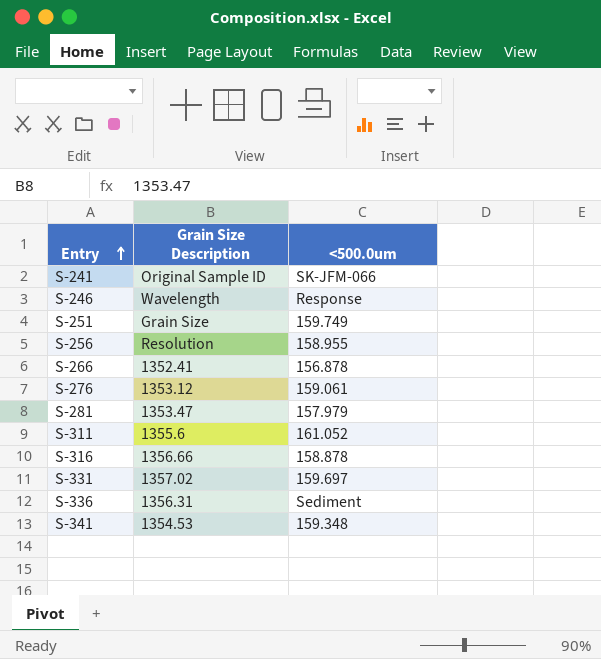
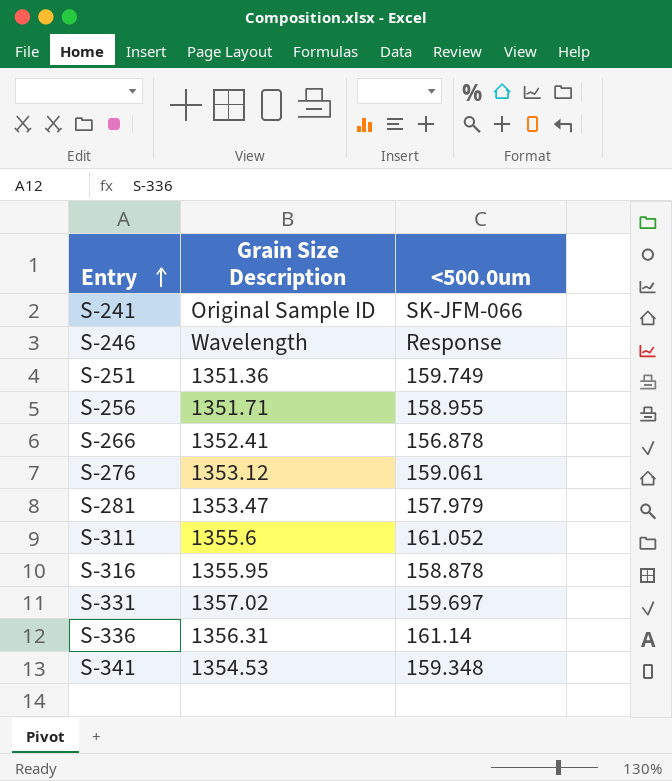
S-251 | Grain Size Description: Grain Size -> 1351.36
S-256 | Grain Size Description: Resolution -> 1351.71
S-316 | Grain Size Description: 1356.66 -> 1355.95
S-336 | <500.0um: Sediment -> 161.14

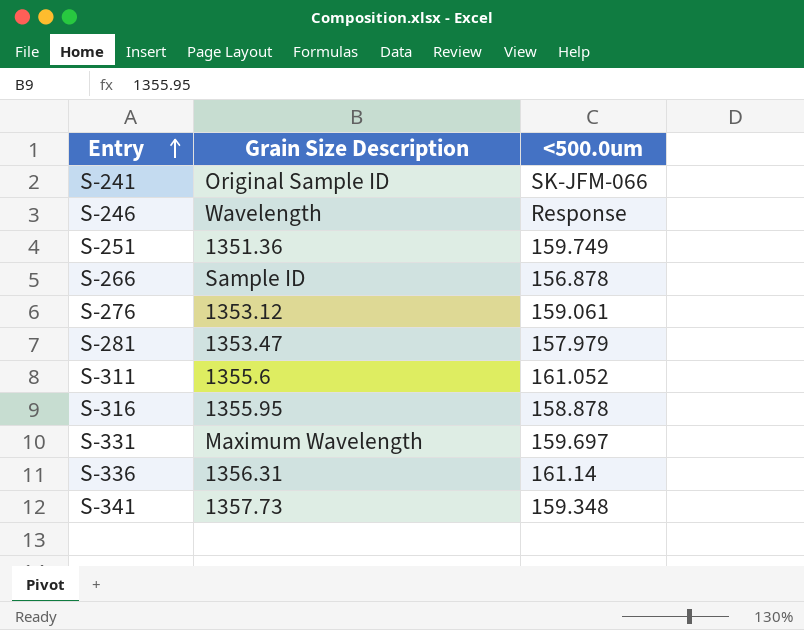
row S-256: 1351.71 | 158.955 -> none
S-266 | Grain Size Description: 1352.41 -> Sample ID
S-331 | Grain Size Description: 1357.02 -> Maximum Wavelength
S-341 | Grain Size Description: 1354.53 -> 1357.73

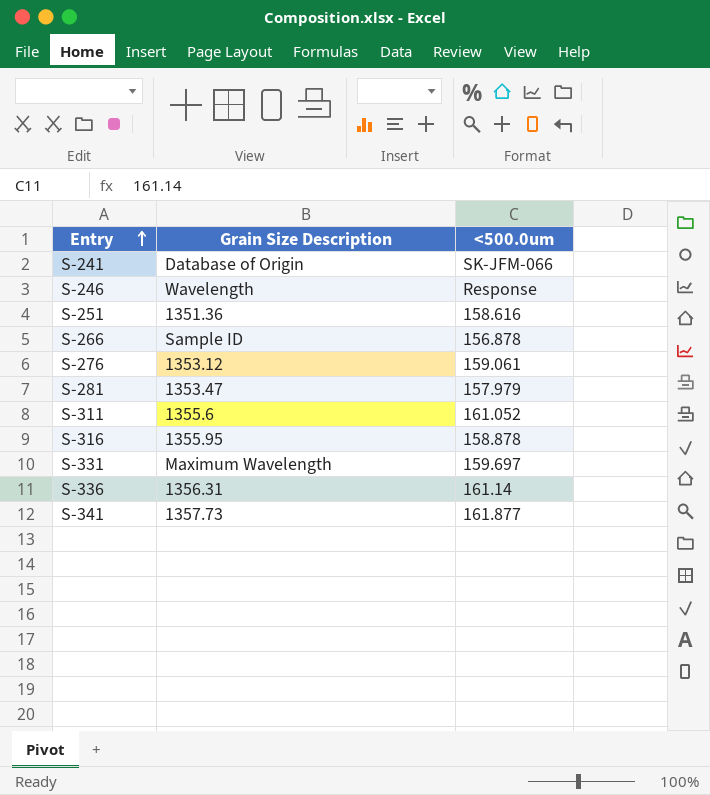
S-241 | Grain Size Description: Original Sample ID -> Database of Origin
S-251 | <500.0um: 159.749 -> 158.616
S-341 | <500.0um: 159.348 -> 161.877

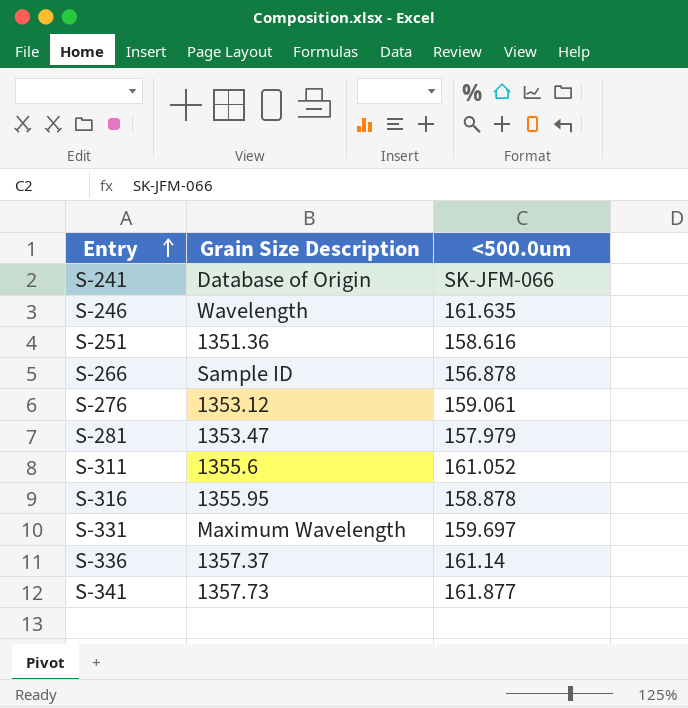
S-246 | <500.0um: Response -> 161.635
S-336 | Grain Size Description: 1356.31 -> 1357.37

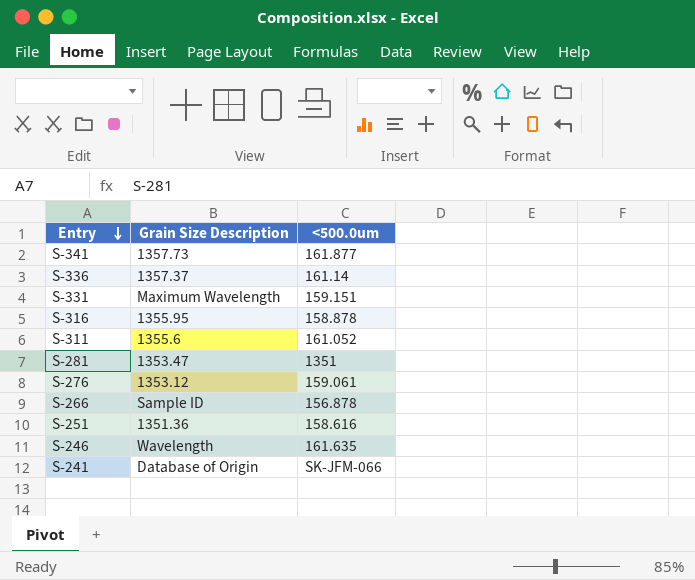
row order: Entry ascending -> Entry descending
S-331 | <500.0um: 159.697 -> 159.151
S-281 | <500.0um: 157.979 -> 1351

